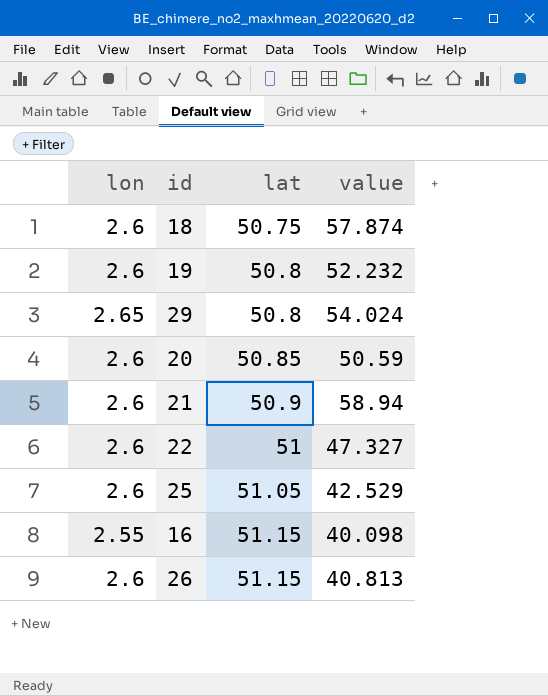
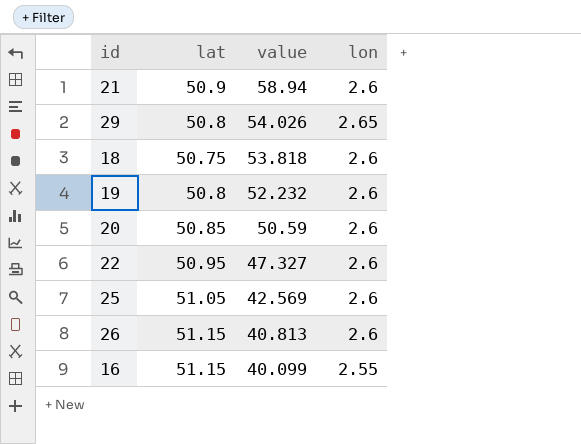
row order: lat ascending -> value descending
column lon | position: 1 -> 4
29 | value: 54.024 -> 54.026
18 | value: 57.874 -> 53.818
22 | lat: 51 -> 50.95
25 | value: 42.529 -> 42.569
16 | value: 40.098 -> 40.099

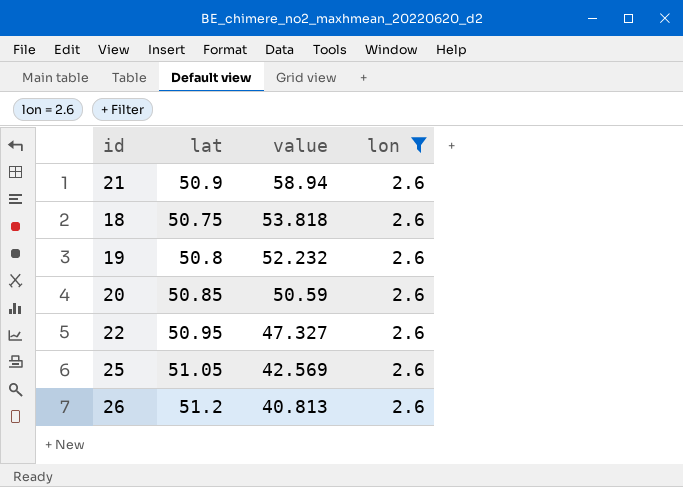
filter: none -> lon = 2.6
26 | lat: 51.15 -> 51.2

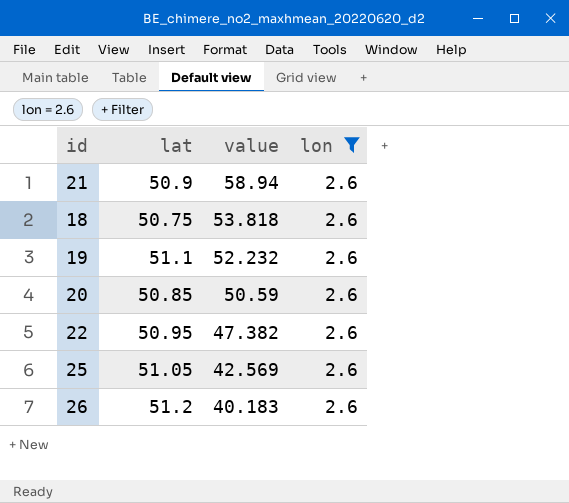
19 | lat: 50.8 -> 51.1
22 | value: 47.327 -> 47.382
26 | value: 40.813 -> 40.183

